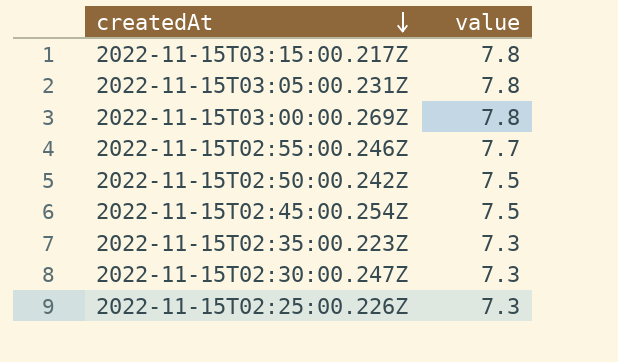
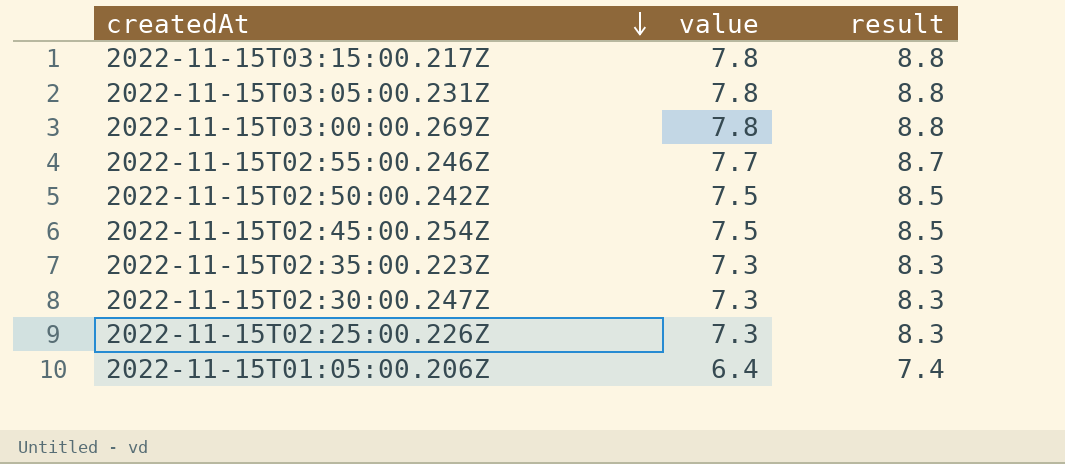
column result | formula: none -> [value] + 1
row 2022-11-15T01:05:00.206Z: none -> 6.4 | 7.4

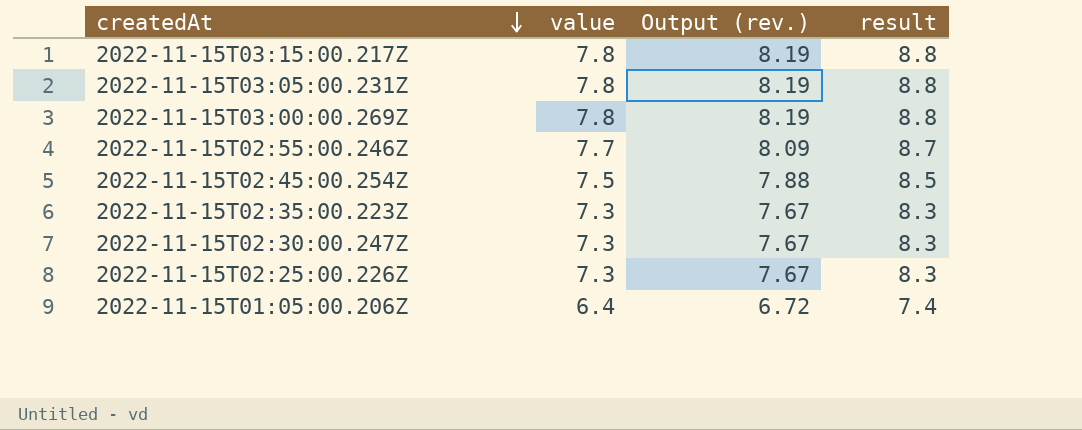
column Output (rev.) | formula: none -> [value] * 1.05
row 2022-11-15T02:50:00.242Z: 7.5 | 8.5 -> none

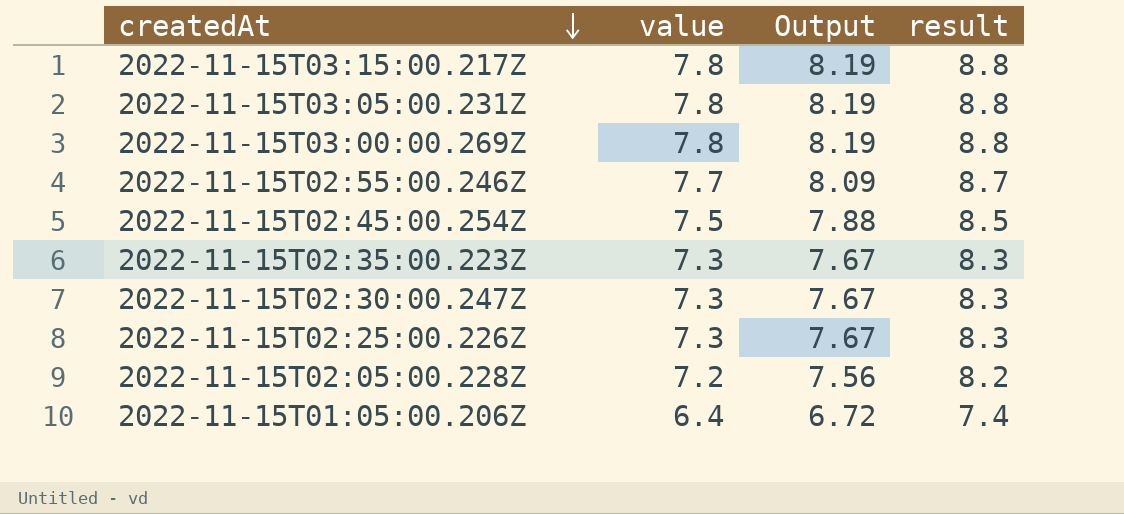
column name: Output (rev.) -> Output
row 2022-11-15T02:05:00.228Z: none -> 7.2 | 7.56 | 8.2

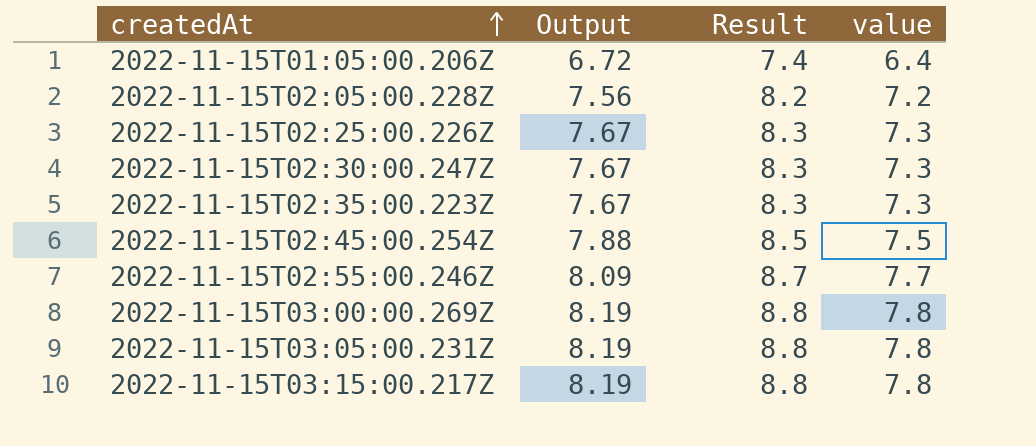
row order: createdAt descending -> createdAt ascending
column name: result -> Result
column value | position: 2 -> 4

